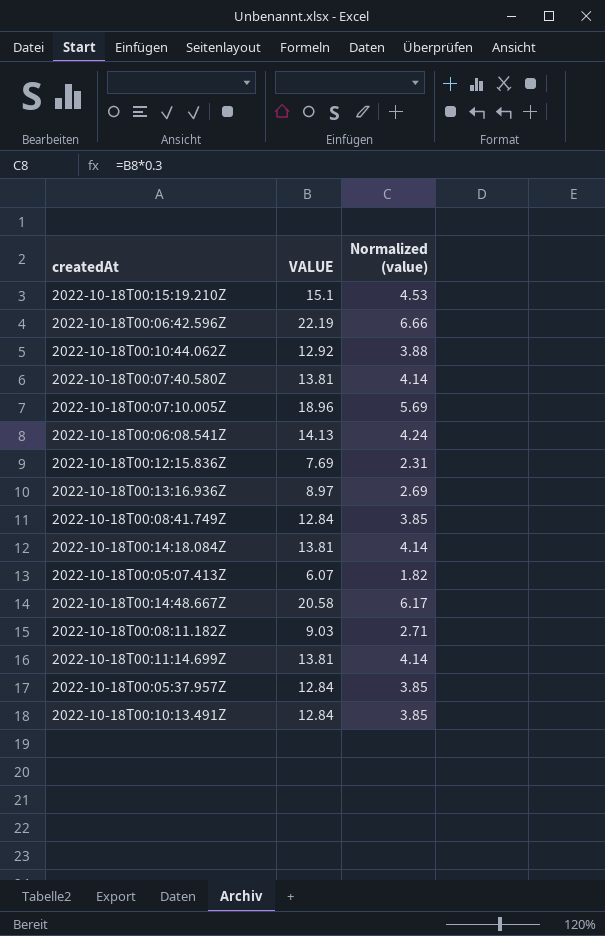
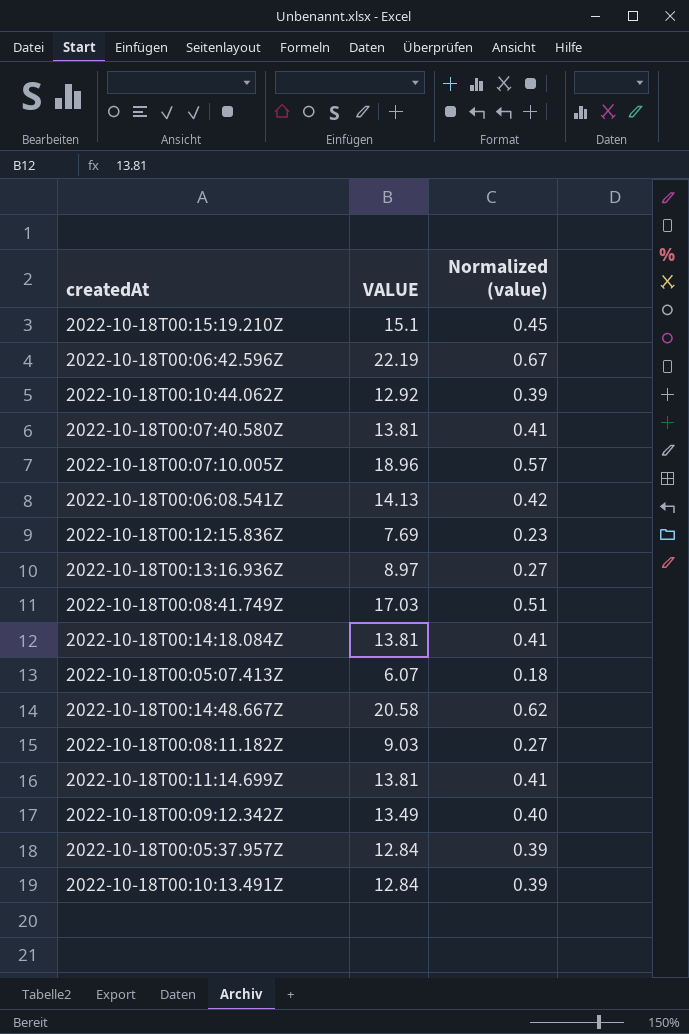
column Normalized (value) | formula: [VALUE] * 0.3 -> [VALUE] * 0.03
2022-10-18T00:08:41.749Z | VALUE: 12.84 -> 17.03
row 2022-10-18T00:09:12.342Z: none -> 13.49 | 0.40

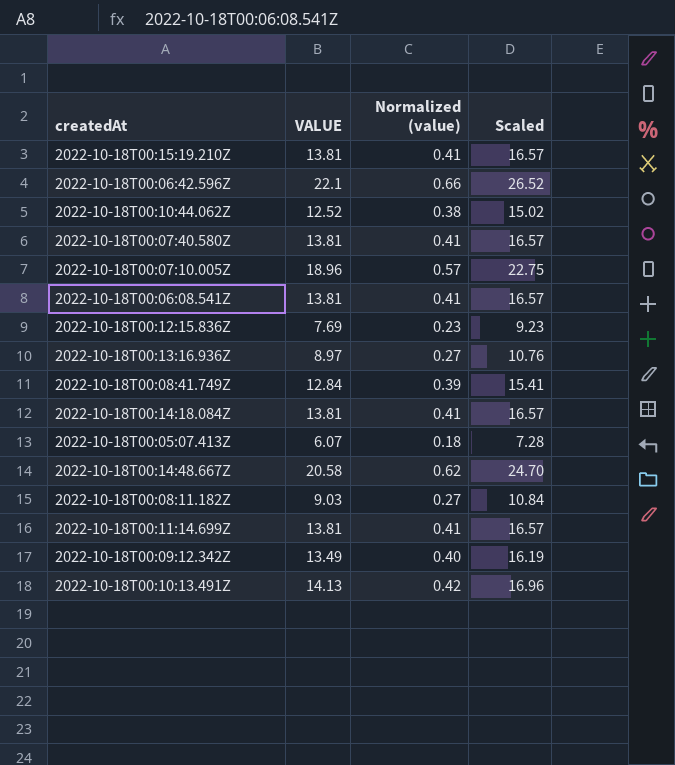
column Scaled | formula: none -> [VALUE] * 1.2
row 2022-10-18T00:05:37.957Z: 12.84 | 0.39 -> none
2022-10-18T00:15:19.210Z | VALUE: 15.1 -> 13.81
2022-10-18T00:15:19.210Z | Normalized (value): 0.45 -> 0.41
2022-10-18T00:06:42.596Z | VALUE: 22.19 -> 22.1
2022-10-18T00:06:42.596Z | Normalized (value): 0.67 -> 0.66
2022-10-18T00:10:44.062Z | VALUE: 12.92 -> 12.52
2022-10-18T00:10:44.062Z | Normalized (value): 0.39 -> 0.38
2022-10-18T00:06:08.541Z | VALUE: 14.13 -> 13.81
2022-10-18T00:06:08.541Z | Normalized (value): 0.42 -> 0.41
2022-10-18T00:08:41.749Z | VALUE: 17.03 -> 12.84
2022-10-18T00:08:41.749Z | Normalized (value): 0.51 -> 0.39
2022-10-18T00:10:13.491Z | VALUE: 12.84 -> 14.13
2022-10-18T00:10:13.491Z | Normalized (value): 0.39 -> 0.42

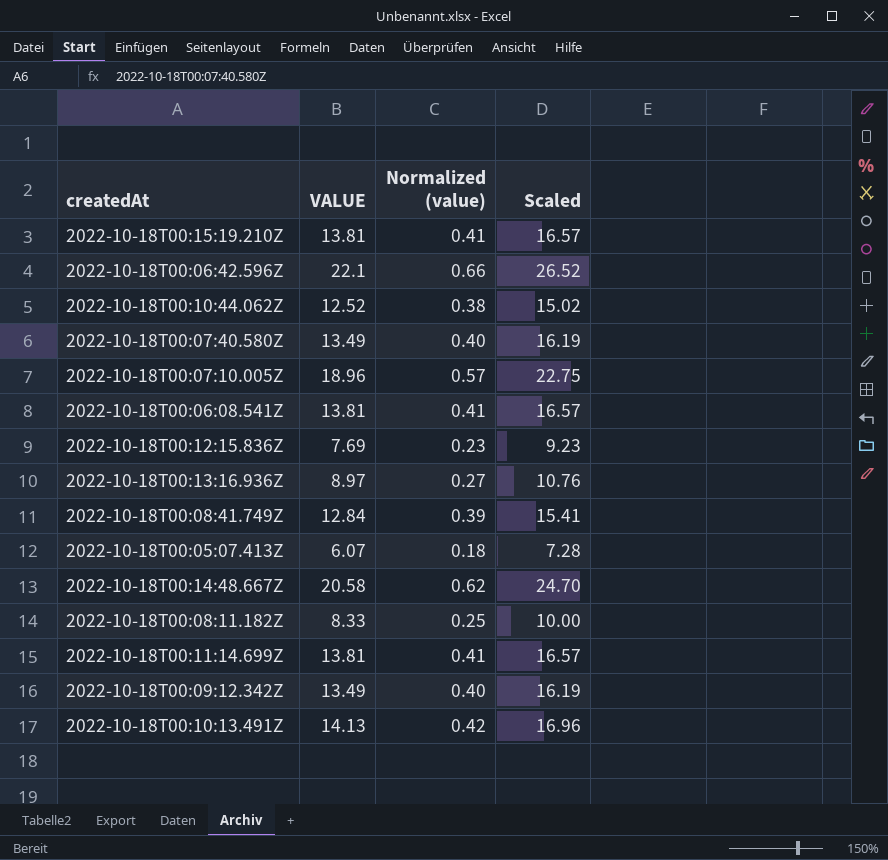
row 2022-10-18T00:14:18.084Z: 13.81 | 0.41 | 16.57 -> none
2022-10-18T00:07:40.580Z | VALUE: 13.81 -> 13.49
2022-10-18T00:07:40.580Z | Normalized (value): 0.41 -> 0.40
2022-10-18T00:07:40.580Z | Scaled: 16.57 -> 16.19
2022-10-18T00:08:11.182Z | VALUE: 9.03 -> 8.33
2022-10-18T00:08:11.182Z | Normalized (value): 0.27 -> 0.25
2022-10-18T00:08:11.182Z | Scaled: 10.84 -> 10.00

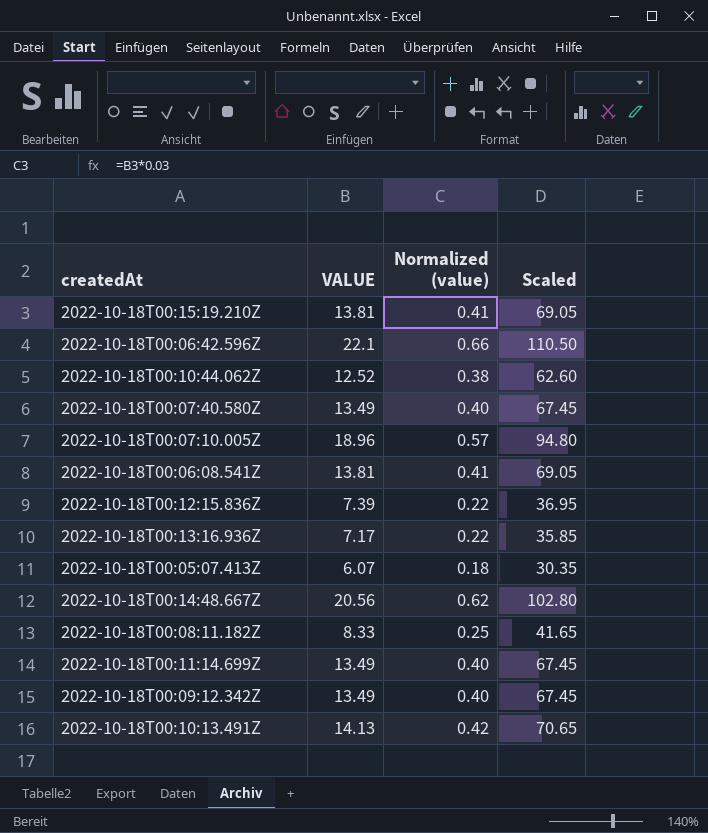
column Scaled | formula: [VALUE] * 1.2 -> [VALUE] * 5
row 2022-10-18T00:08:41.749Z: 12.84 | 0.39 | 15.41 -> none
2022-10-18T00:12:15.836Z | VALUE: 7.69 -> 7.39
2022-10-18T00:12:15.836Z | Normalized (value): 0.23 -> 0.22
2022-10-18T00:13:16.936Z | VALUE: 8.97 -> 7.17
2022-10-18T00:13:16.936Z | Normalized (value): 0.27 -> 0.22
2022-10-18T00:14:48.667Z | VALUE: 20.58 -> 20.56
2022-10-18T00:11:14.699Z | VALUE: 13.81 -> 13.49
2022-10-18T00:11:14.699Z | Normalized (value): 0.41 -> 0.40

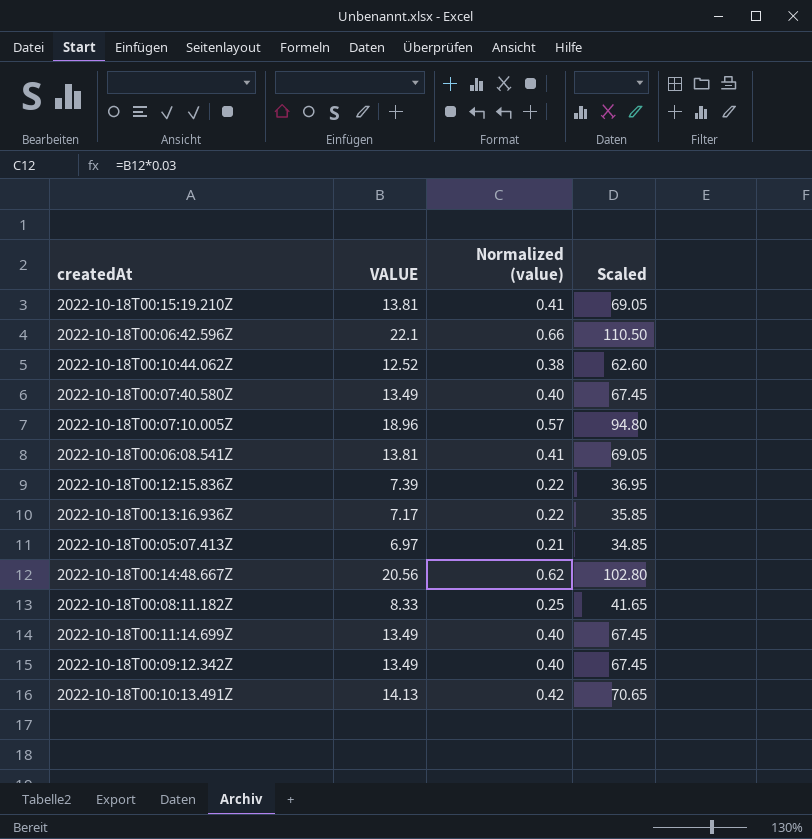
2022-10-18T00:05:07.413Z | VALUE: 6.07 -> 6.97
2022-10-18T00:05:07.413Z | Normalized (value): 0.18 -> 0.21
2022-10-18T00:05:07.413Z | Scaled: 30.35 -> 34.85

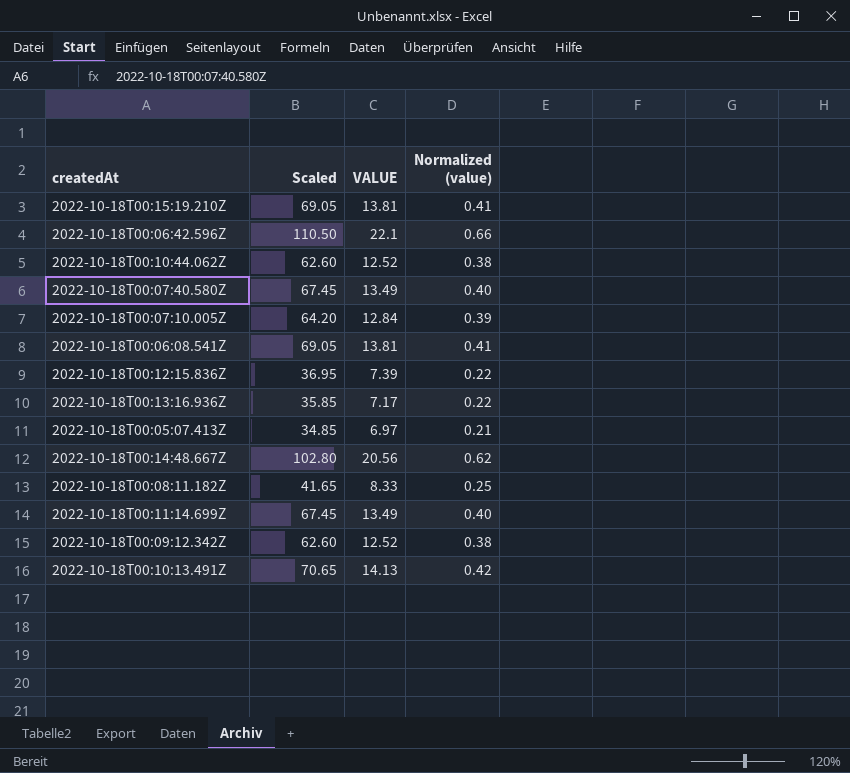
column Scaled | position: 4 -> 2
2022-10-18T00:07:10.005Z | Scaled: 94.80 -> 64.20
2022-10-18T00:07:10.005Z | VALUE: 18.96 -> 12.84
2022-10-18T00:07:10.005Z | Normalized (value): 0.57 -> 0.39
2022-10-18T00:09:12.342Z | Scaled: 67.45 -> 62.60
2022-10-18T00:09:12.342Z | VALUE: 13.49 -> 12.52
2022-10-18T00:09:12.342Z | Normalized (value): 0.40 -> 0.38

